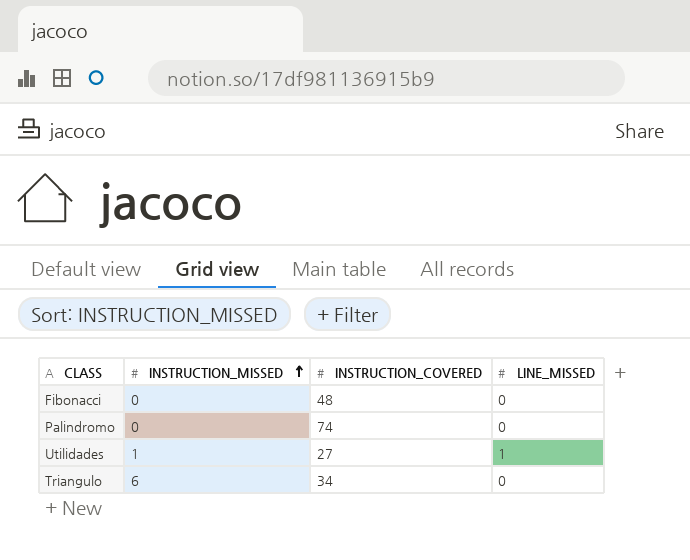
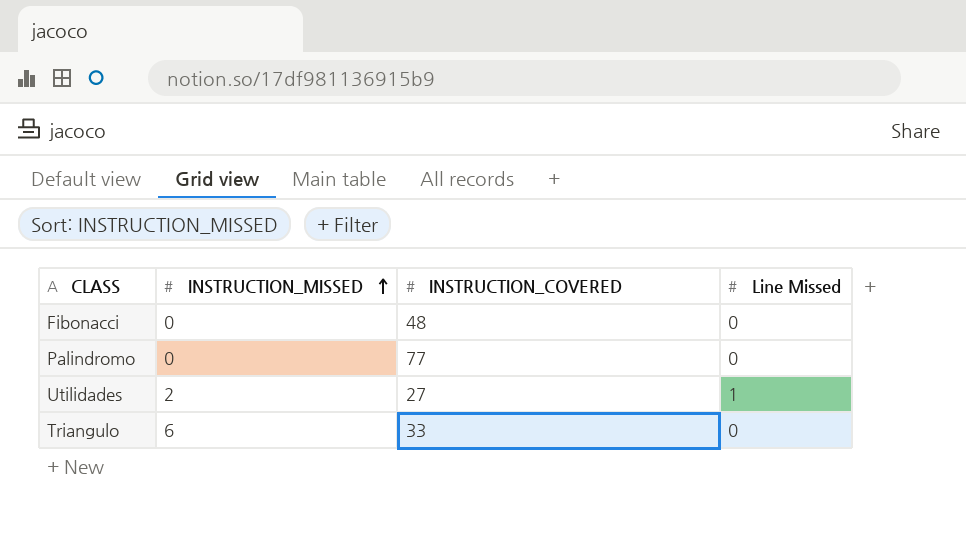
column name: LINE_MISSED -> Line Missed
Palindromo | INSTRUCTION_COVERED: 74 -> 77
Utilidades | INSTRUCTION_MISSED: 1 -> 2
Triangulo | INSTRUCTION_COVERED: 34 -> 33

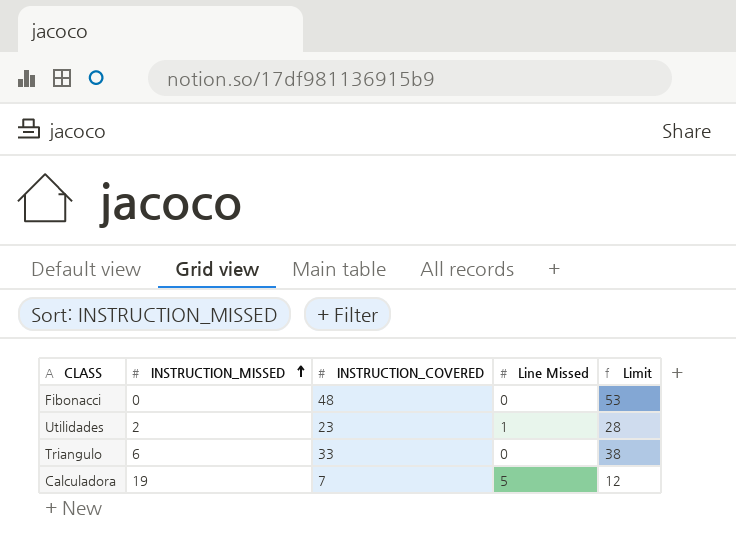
column Limit | formula: none -> [INSTRUCTION_COVERED] + 5
row Palindromo: 0 | 77 | 0 -> none
Utilidades | INSTRUCTION_COVERED: 27 -> 23
row Calculadora: none -> 19 | 7 | 5 | 12

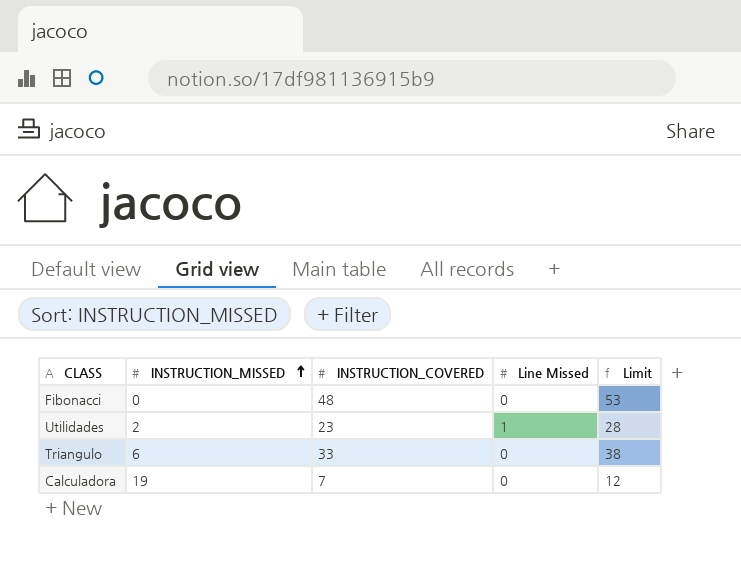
Calculadora | Line Missed: 5 -> 0

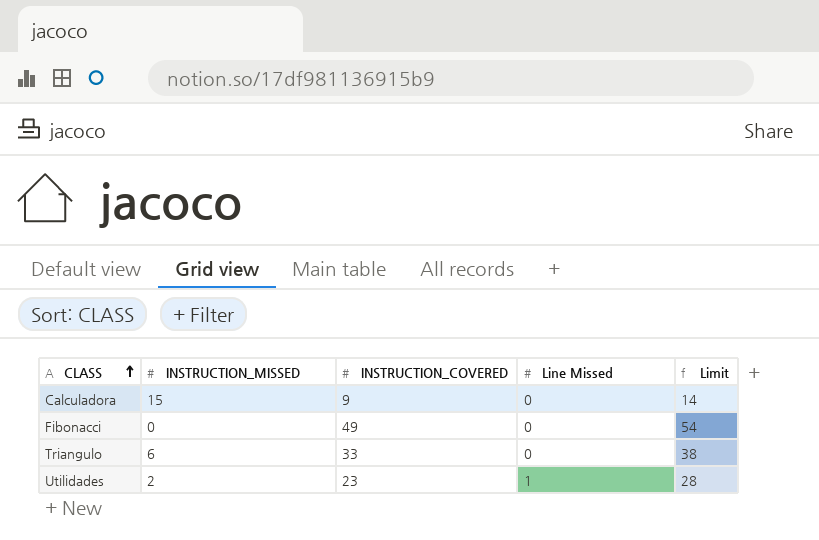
row order: INSTRUCTION_MISSED ascending -> CLASS ascending
Calculadora | INSTRUCTION_MISSED: 19 -> 15
Calculadora | INSTRUCTION_COVERED: 7 -> 9
Calculadora | Limit: 12 -> 14
Fibonacci | INSTRUCTION_COVERED: 48 -> 49
Fibonacci | Limit: 53 -> 54

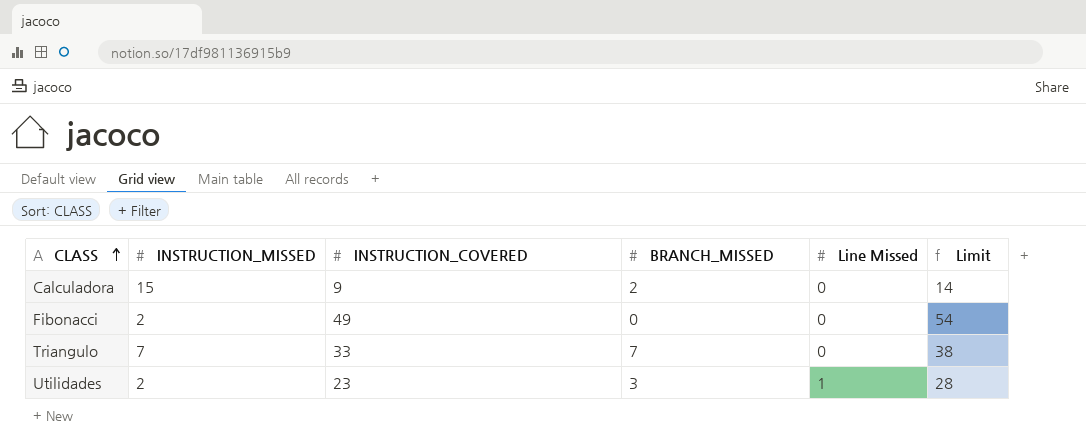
column BRANCH_MISSED | position: none -> 4
Fibonacci | INSTRUCTION_MISSED: 0 -> 2
Triangulo | INSTRUCTION_MISSED: 6 -> 7

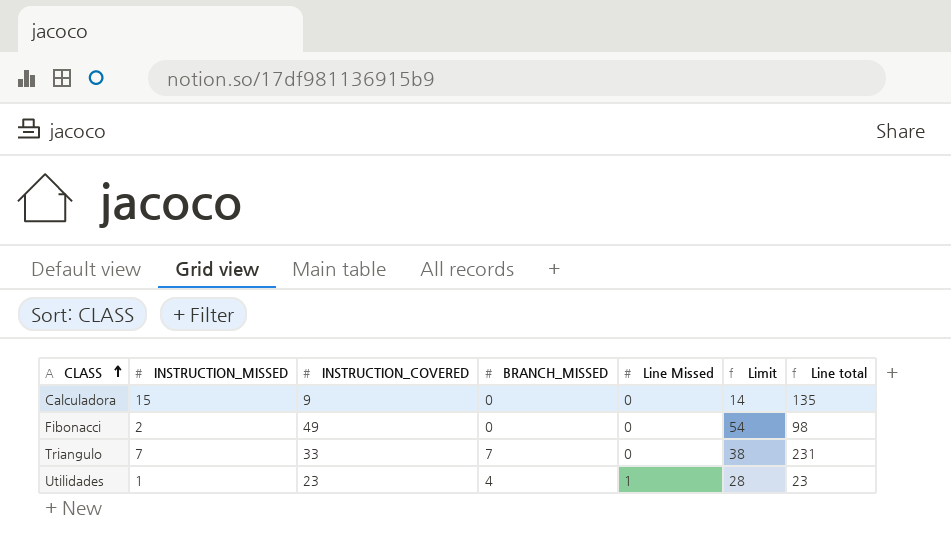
column Line total | formula: none -> [INSTRUCTION_MISSED] * [INSTRUCTION_COVERED]
Calculadora | BRANCH_MISSED: 2 -> 0
Utilidades | INSTRUCTION_MISSED: 2 -> 1
Utilidades | BRANCH_MISSED: 3 -> 4

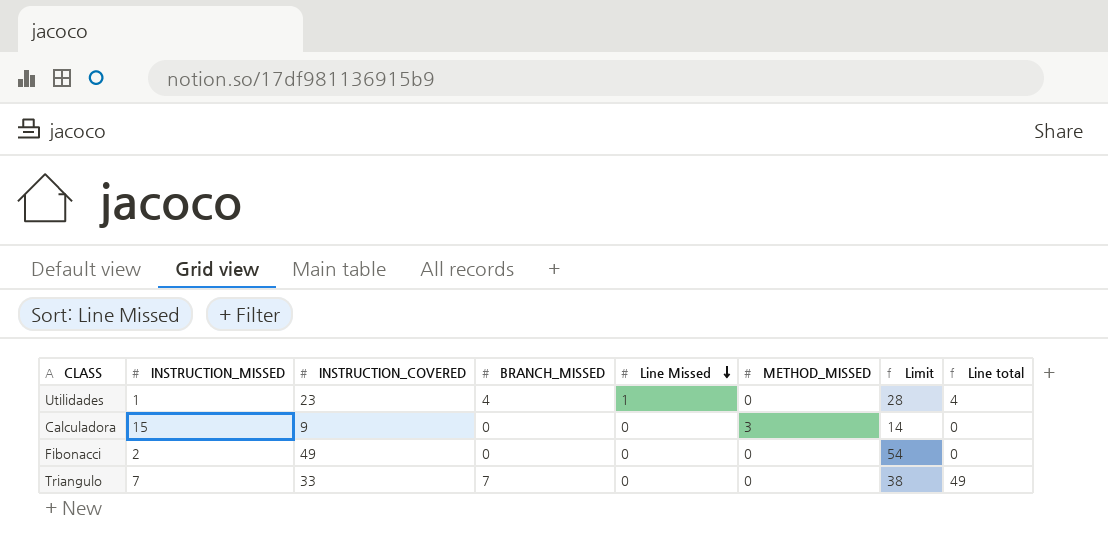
row order: CLASS ascending -> Line Missed descending
column METHOD_MISSED | position: none -> 6
column Line total | formula: [INSTRUCTION_MISSED] * [INSTRUCTION_COVERED] -> [INSTRUCTION_MISSED] * [BRANCH_MISSED]

